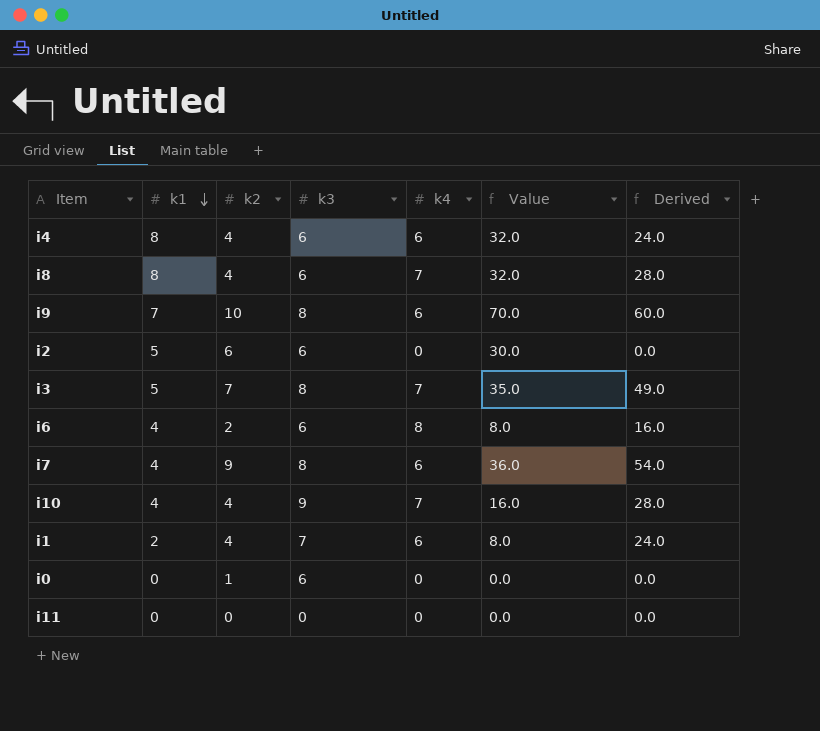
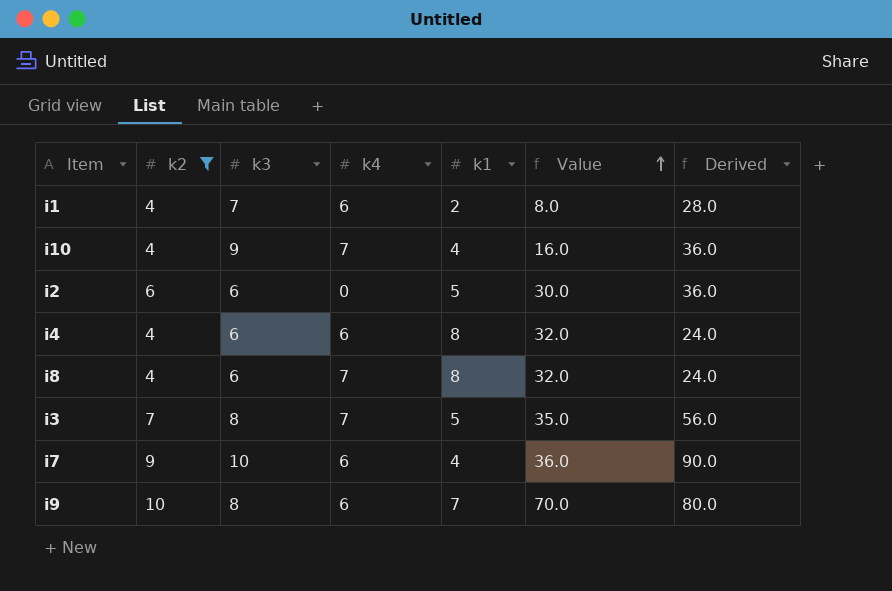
filter: none -> k2 >= 4
row order: k1 descending -> Value ascending
column k1 | position: 2 -> 5
column Derived | formula: [k2] * [k4] -> [k2] * [k3]
i7 | k3: 8 -> 10

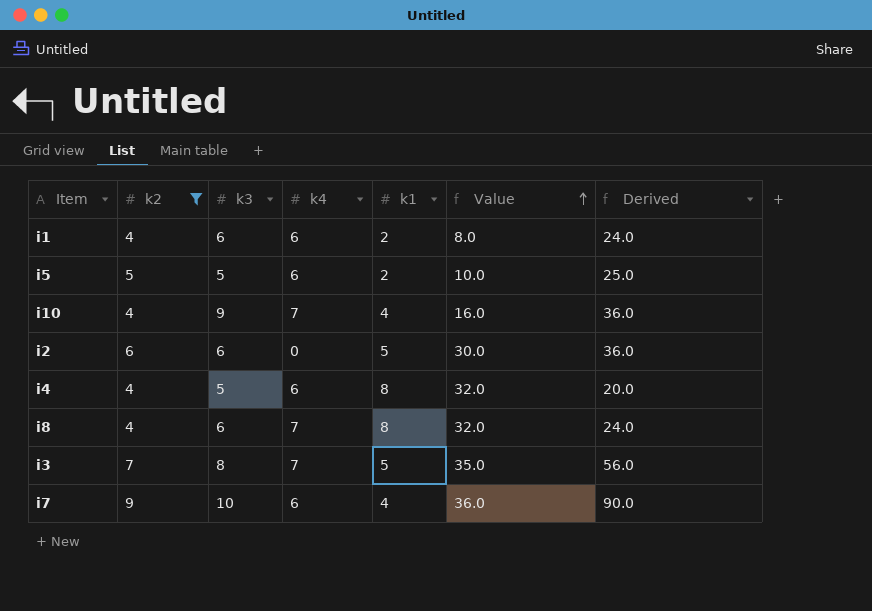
row i9: 10 | 8 | 6 | 7 | 70.0 | 80.0 -> none
i1 | k3: 7 -> 6
i1 | Derived: 28.0 -> 24.0
row i5: none -> 5 | 5 | 6 | 2 | 10.0 | 25.0
i4 | k3: 6 -> 5
i4 | Derived: 24.0 -> 20.0

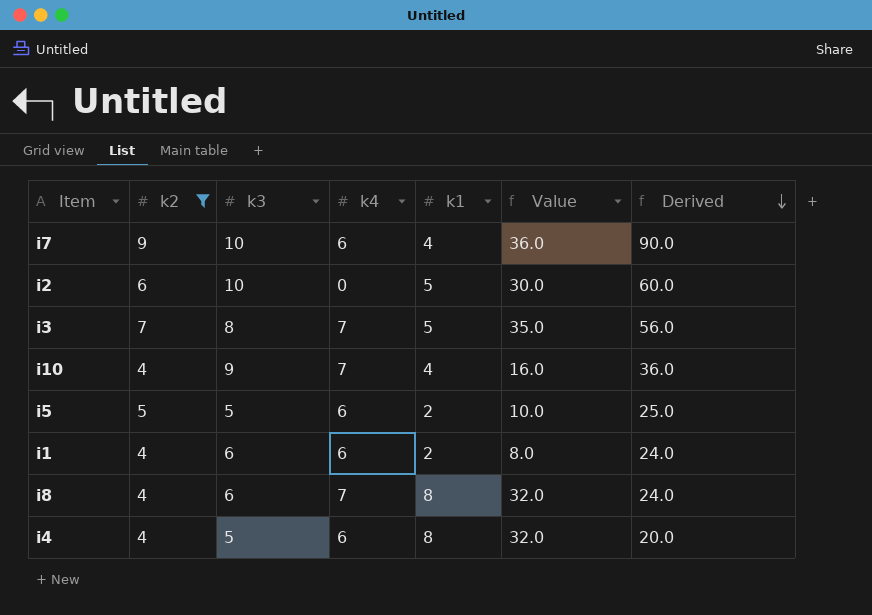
row order: Value ascending -> Derived descending
i2 | k3: 6 -> 10
i2 | Derived: 36.0 -> 60.0

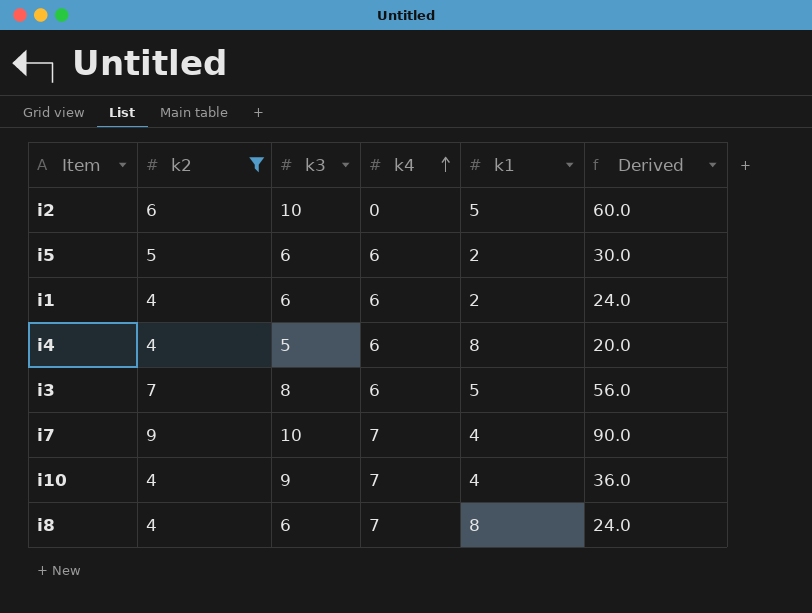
row order: Derived descending -> k4 ascending
column Value | formula: [k2] * [k1] -> none
i5 | k3: 5 -> 6
i5 | Derived: 25.0 -> 30.0
i3 | k4: 7 -> 6
i7 | k4: 6 -> 7

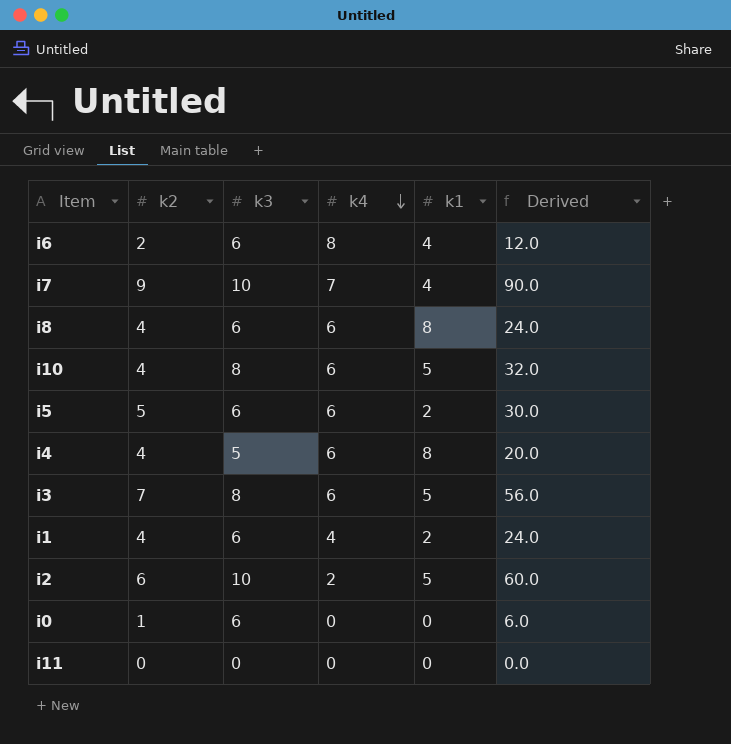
filter: k2 >= 4 -> none
row order: k4 ascending -> k4 descending
i8 | k4: 7 -> 6
i10 | k3: 9 -> 8
i10 | k4: 7 -> 6
i10 | k1: 4 -> 5
i10 | Derived: 36.0 -> 32.0
i1 | k4: 6 -> 4
i2 | k4: 0 -> 2

